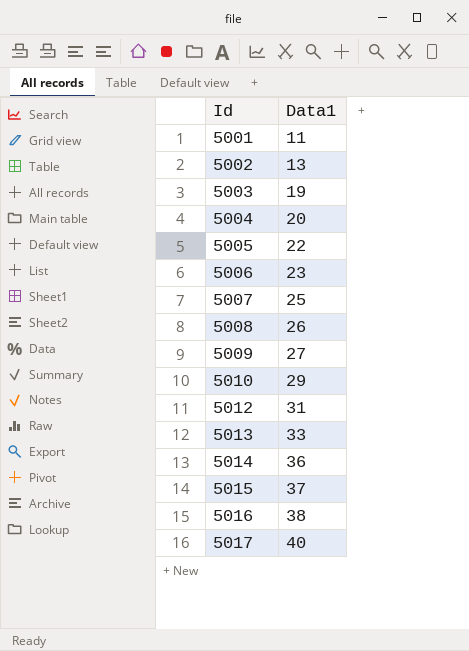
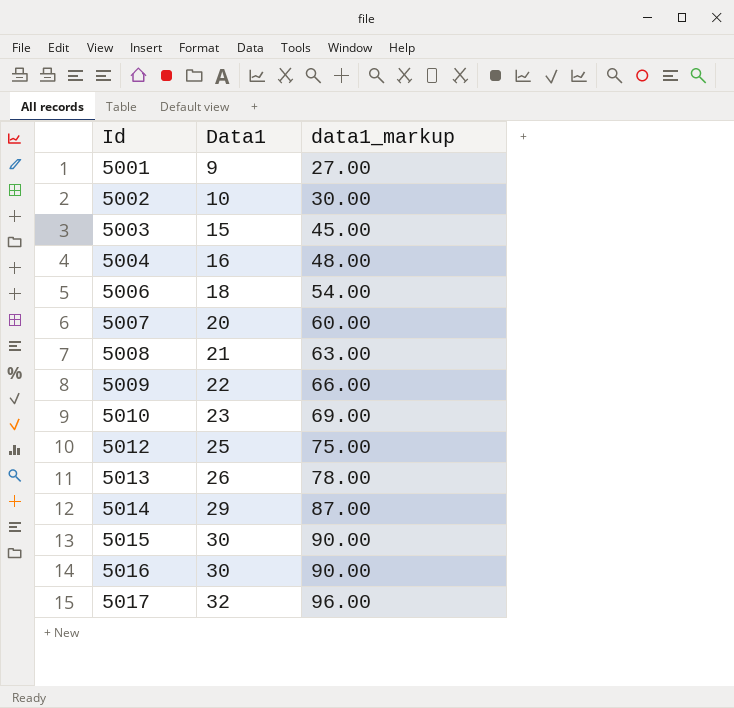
column data1_markup | formula: none -> [Data1] * 3
row 5005: 22 -> none
5001 | Data1: 11 -> 9
5002 | Data1: 13 -> 10
5003 | Data1: 19 -> 15
5004 | Data1: 20 -> 16
5006 | Data1: 23 -> 18
5007 | Data1: 25 -> 20
5008 | Data1: 26 -> 21
5009 | Data1: 27 -> 22
5010 | Data1: 29 -> 23
5012 | Data1: 31 -> 25
5013 | Data1: 33 -> 26
5014 | Data1: 36 -> 29
5015 | Data1: 37 -> 30
5016 | Data1: 38 -> 30
5017 | Data1: 40 -> 32

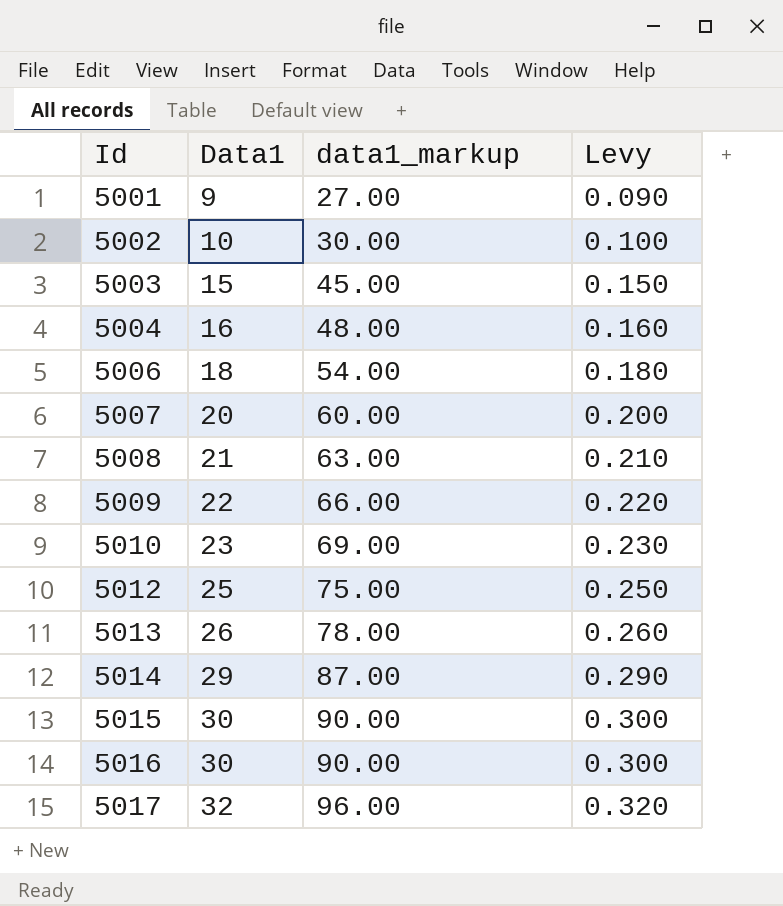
column Levy | formula: none -> [Data1] * 0.01

